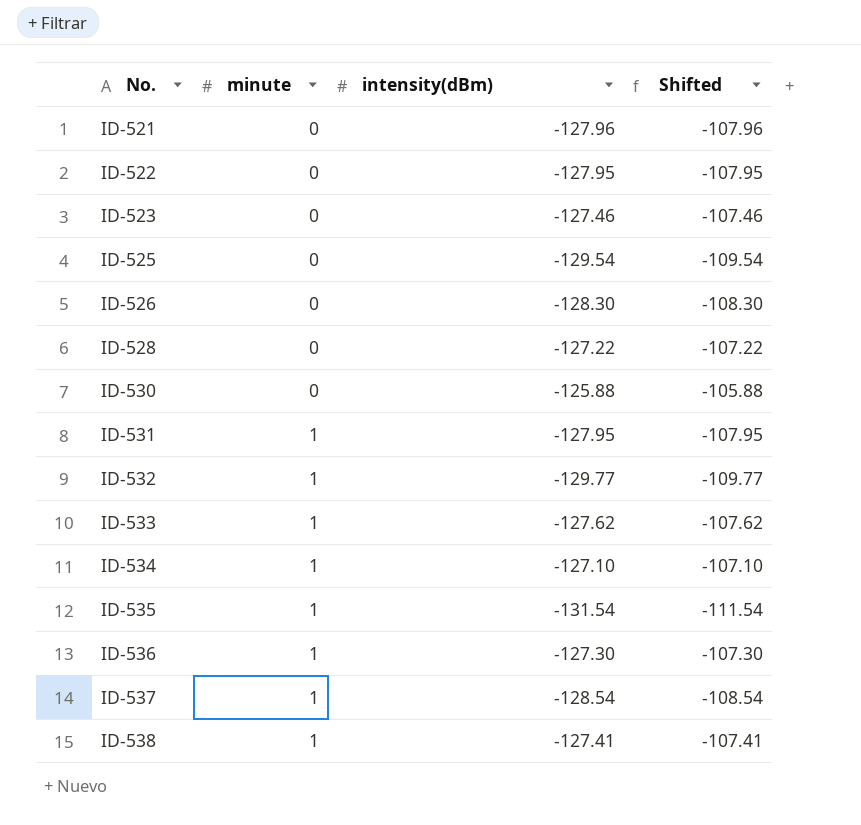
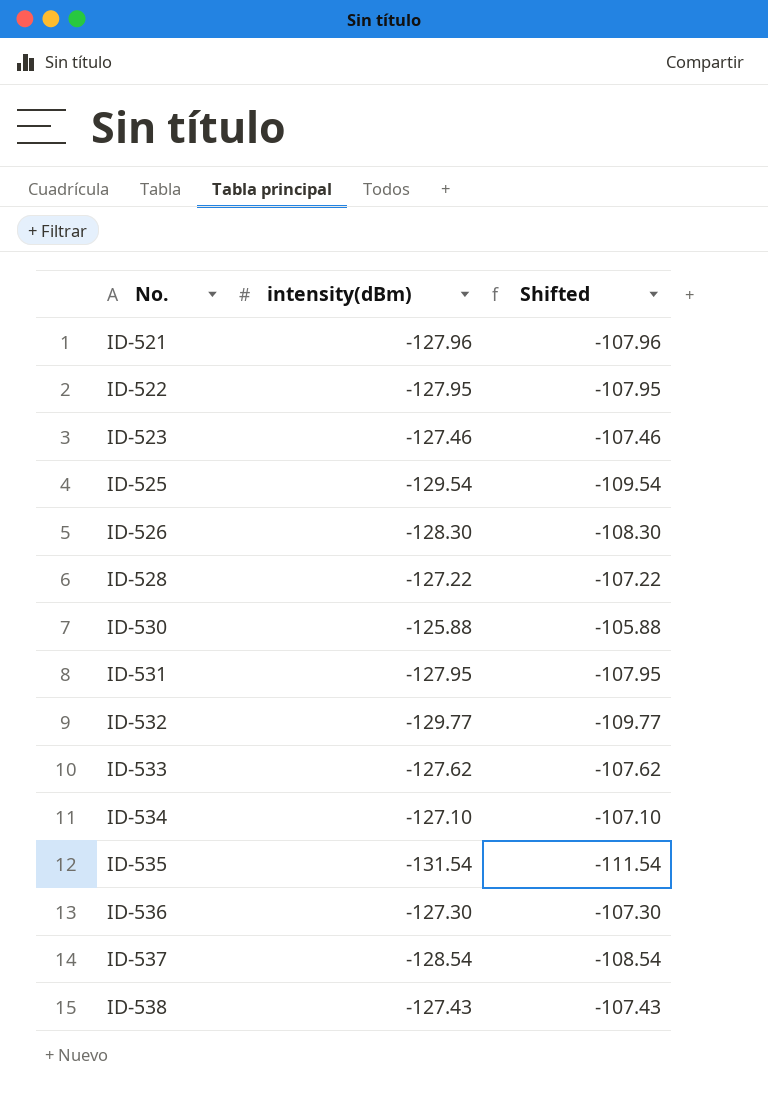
column minute | position: 2 -> none
ID-538 | intensity(dBm): -127.41 -> -127.43
ID-538 | Shifted: -107.41 -> -107.43

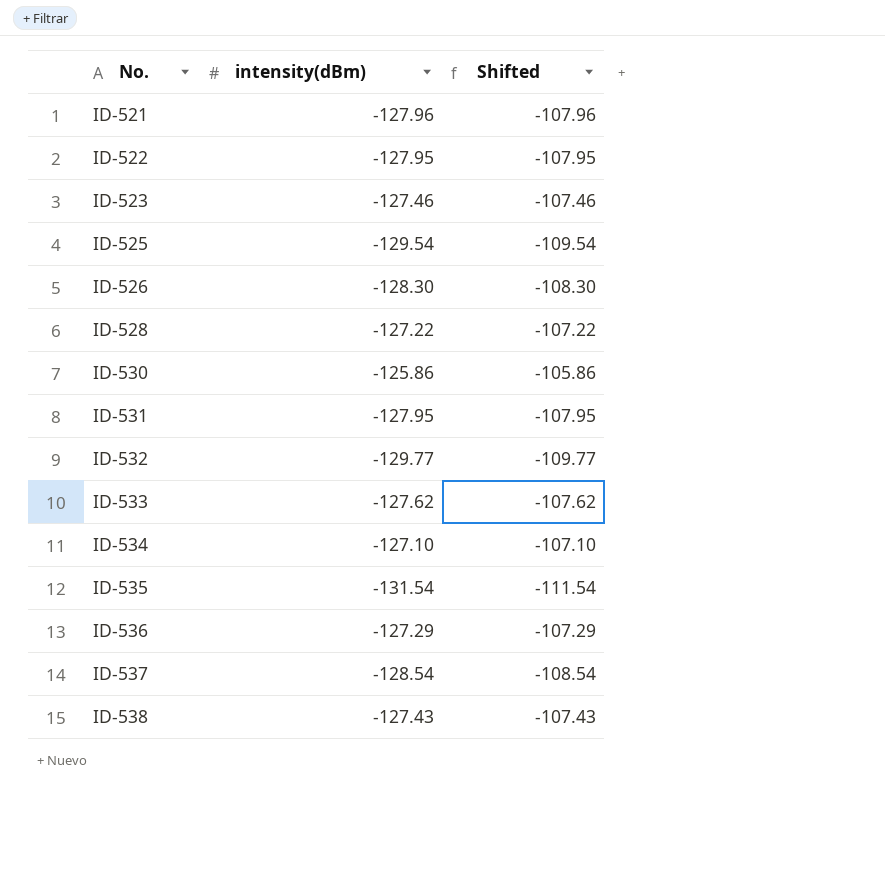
ID-530 | intensity(dBm): -125.88 -> -125.86
ID-530 | Shifted: -105.88 -> -105.86
ID-536 | intensity(dBm): -127.30 -> -127.29
ID-536 | Shifted: -107.30 -> -107.29

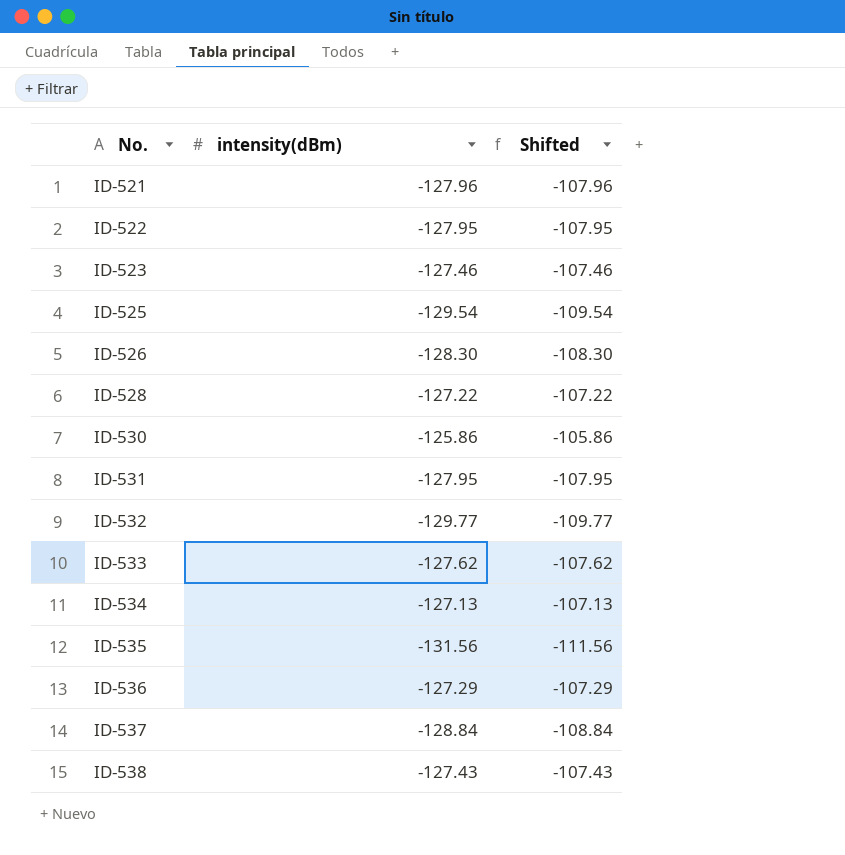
ID-534 | intensity(dBm): -127.10 -> -127.13
ID-534 | Shifted: -107.10 -> -107.13
ID-535 | intensity(dBm): -131.54 -> -131.56
ID-535 | Shifted: -111.54 -> -111.56
ID-537 | intensity(dBm): -128.54 -> -128.84
ID-537 | Shifted: -108.54 -> -108.84

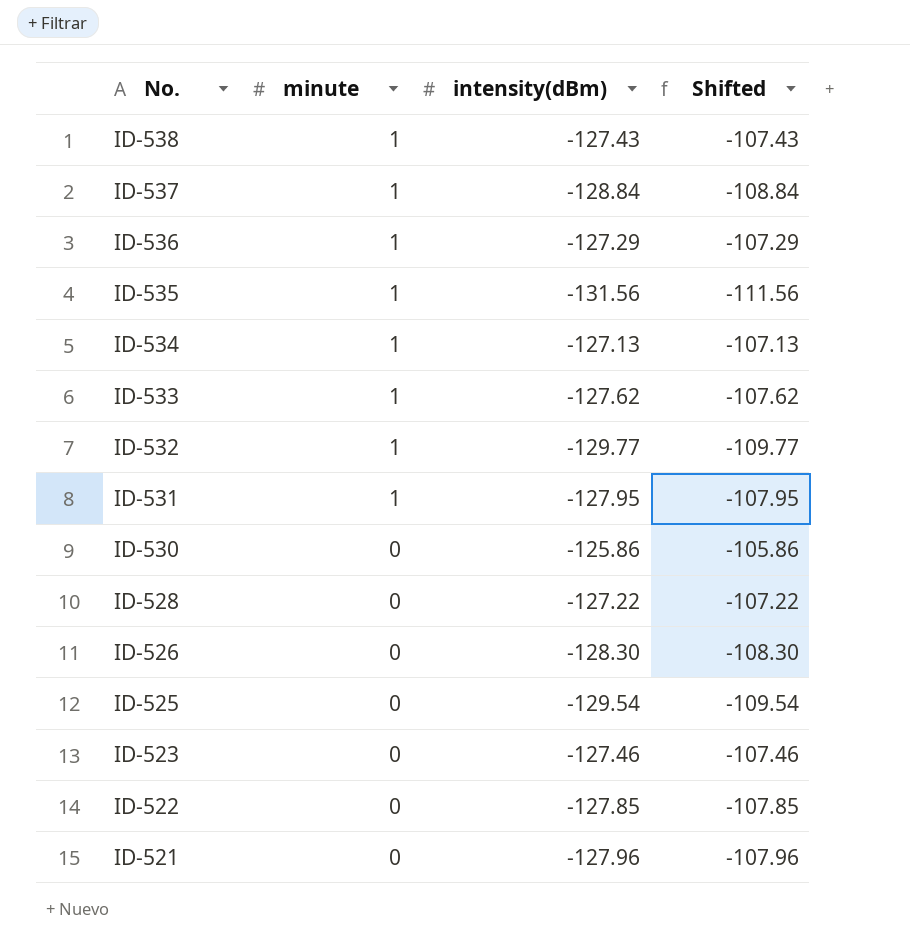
row order: No. ascending -> No. descending
column minute | position: none -> 2
ID-522 | intensity(dBm): -127.95 -> -127.85
ID-522 | Shifted: -107.95 -> -107.85

